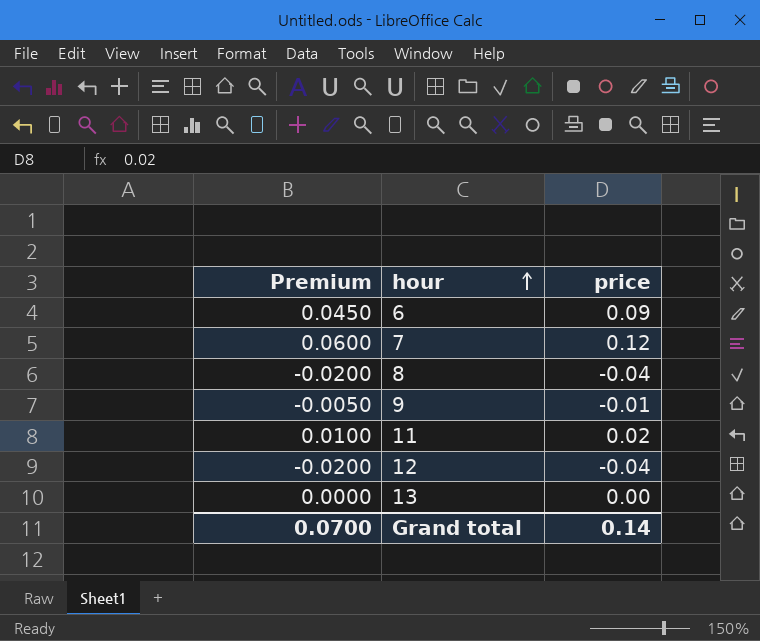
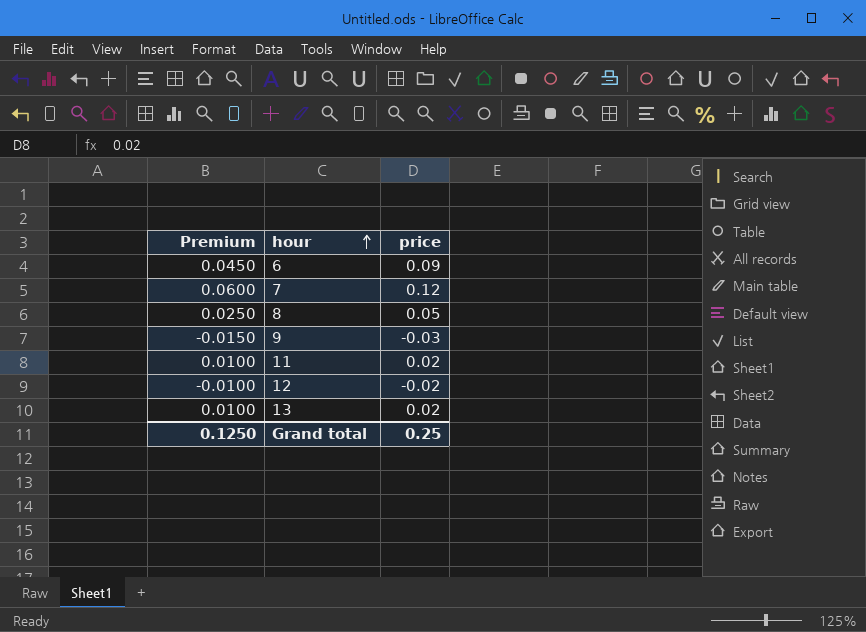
8 | Premium: -0.0200 -> 0.0250
8 | price: -0.04 -> 0.05
9 | Premium: -0.0050 -> -0.0150
9 | price: -0.01 -> -0.03
12 | Premium: -0.0200 -> -0.0100
12 | price: -0.04 -> -0.02
13 | Premium: 0.0000 -> 0.0100
13 | price: 0.00 -> 0.02
Grand total | Premium: 0.0700 -> 0.1250
Grand total | price: 0.14 -> 0.25

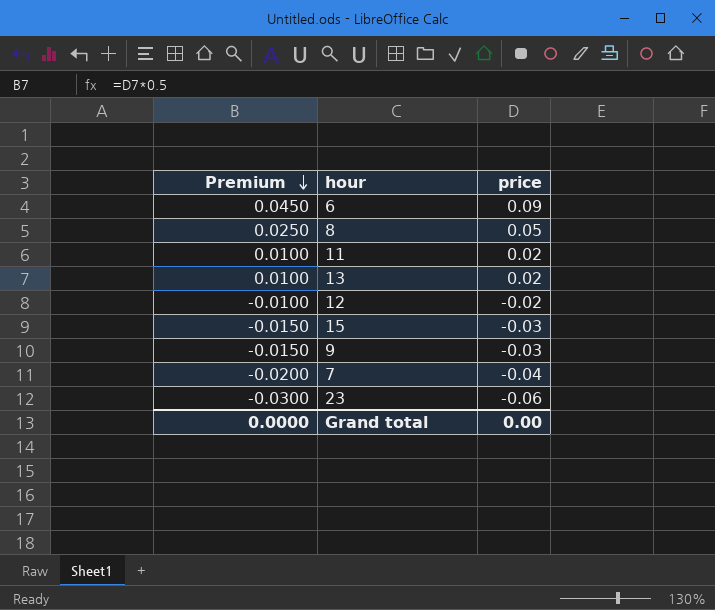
row order: hour ascending -> Premium descending
row 15: none -> -0.0150 | -0.03
7 | Premium: 0.0600 -> -0.0200
7 | price: 0.12 -> -0.04
row 23: none -> -0.0300 | -0.06
Grand total | Premium: 0.1250 -> 0.0000
Grand total | price: 0.25 -> 0.00

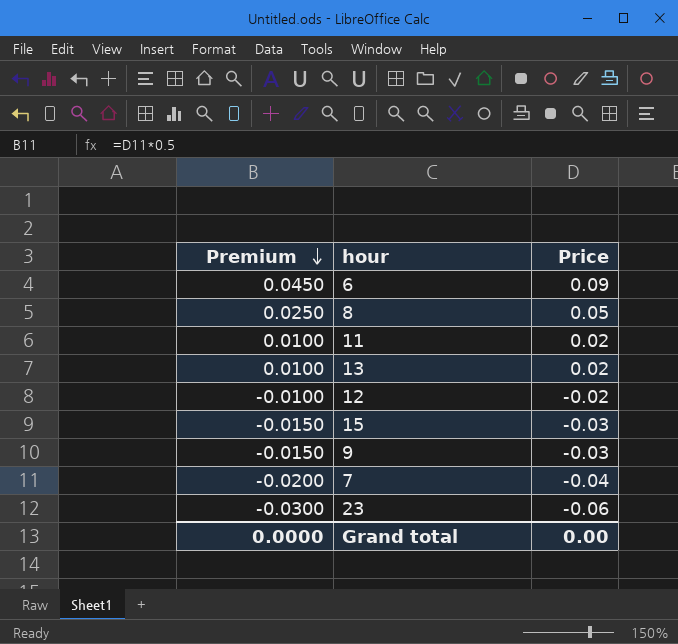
column name: price -> Price

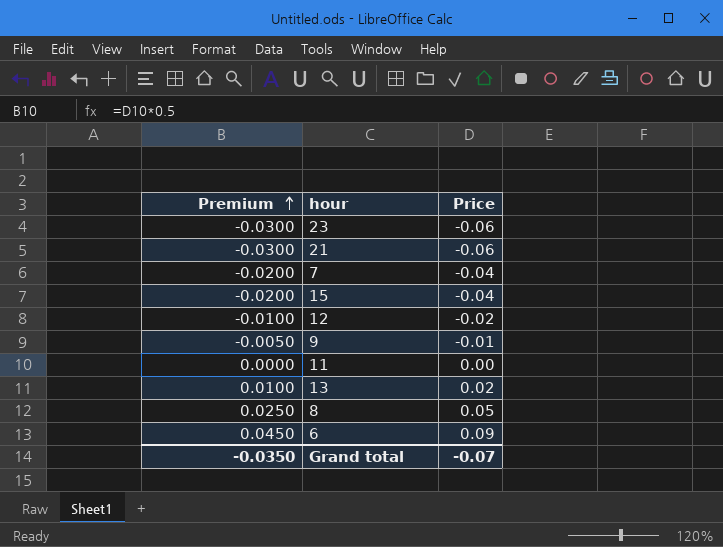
row order: Premium descending -> Premium ascending
row 21: none -> -0.0300 | -0.06
15 | Premium: -0.0150 -> -0.0200
15 | Price: -0.03 -> -0.04
9 | Premium: -0.0150 -> -0.0050
9 | Price: -0.03 -> -0.01
11 | Premium: 0.0100 -> 0.0000
11 | Price: 0.02 -> 0.00
Grand total | Premium: 0.0000 -> -0.0350
Grand total | Price: 0.00 -> -0.07

